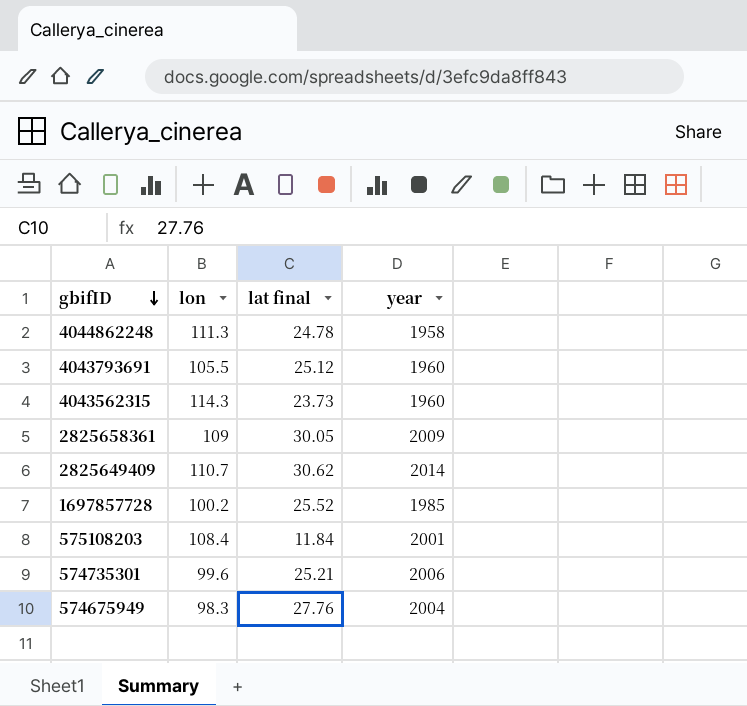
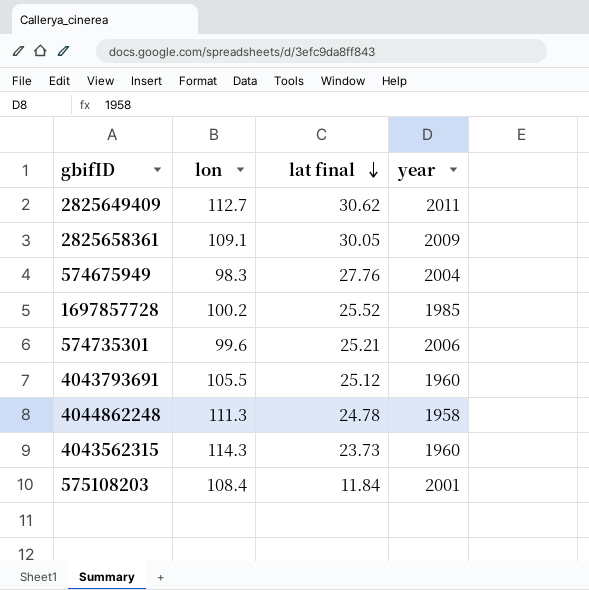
row order: gbifID descending -> lat final descending
2825649409 | lon: 110.7 -> 112.7
2825649409 | year: 2014 -> 2011
2825658361 | lon: 109 -> 109.1

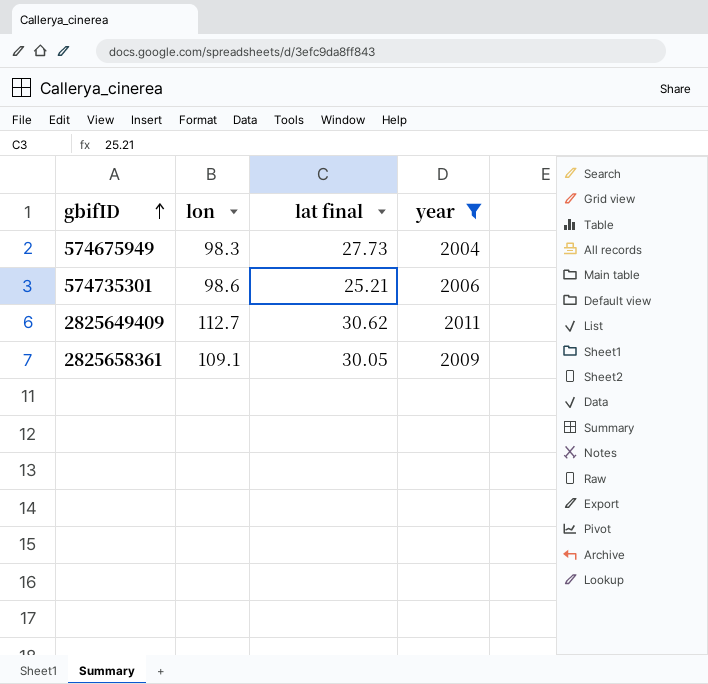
filter: none -> year >= 2004
row order: lat final descending -> gbifID ascending
574675949 | lat final: 27.76 -> 27.73
574735301 | lon: 99.6 -> 98.6

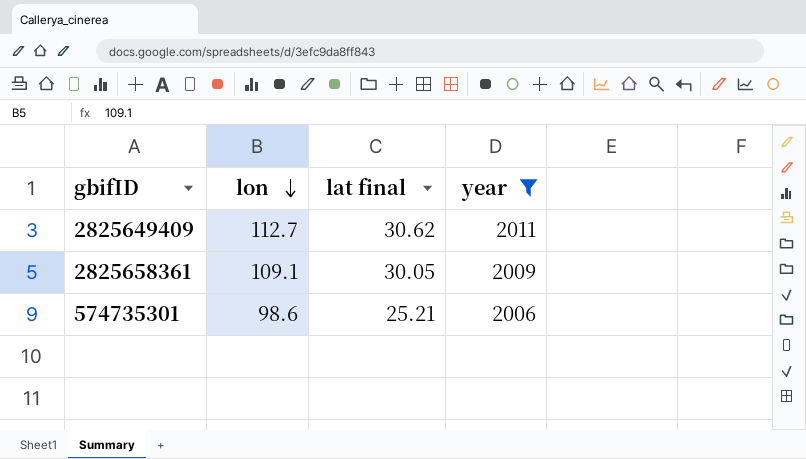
row order: gbifID ascending -> lon descending
row 574675949: 98.3 | 27.73 | 2004 -> none

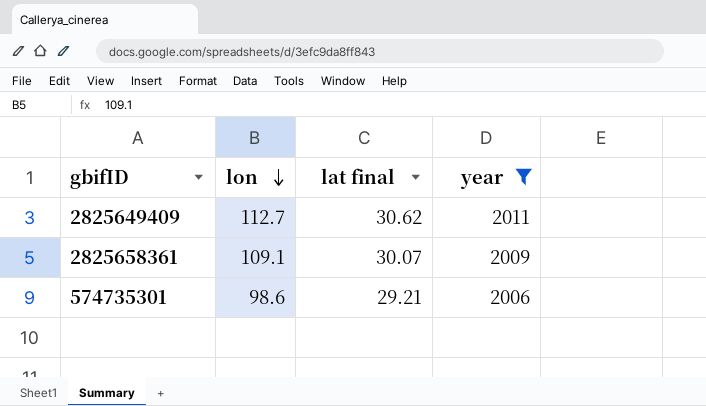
2825658361 | lat final: 30.05 -> 30.07
574735301 | lat final: 25.21 -> 29.21

